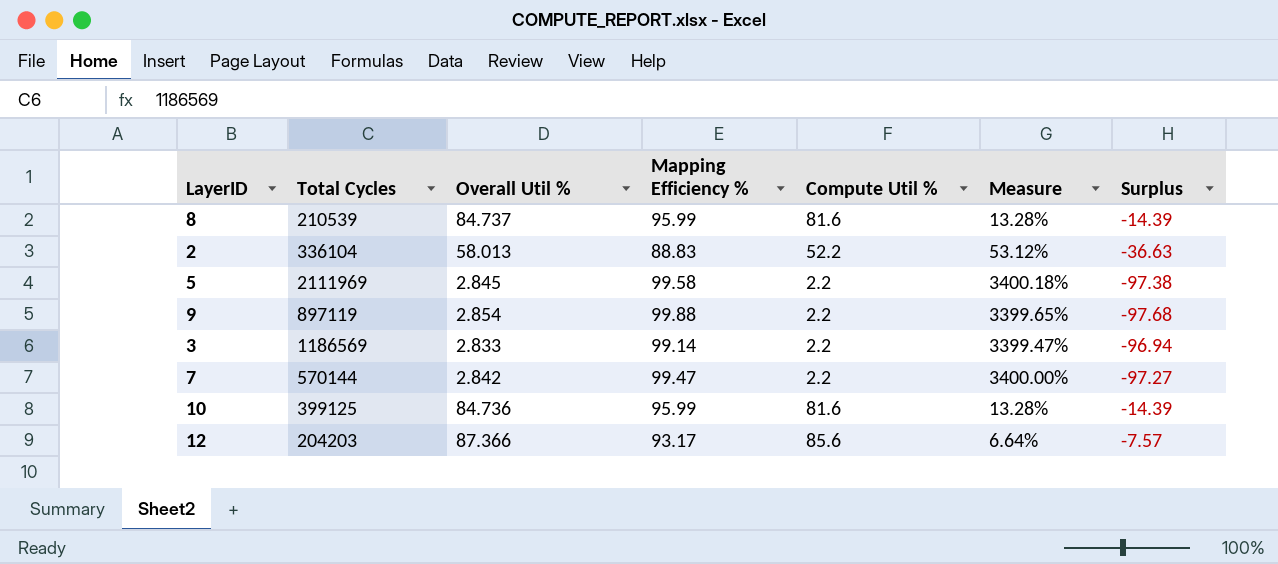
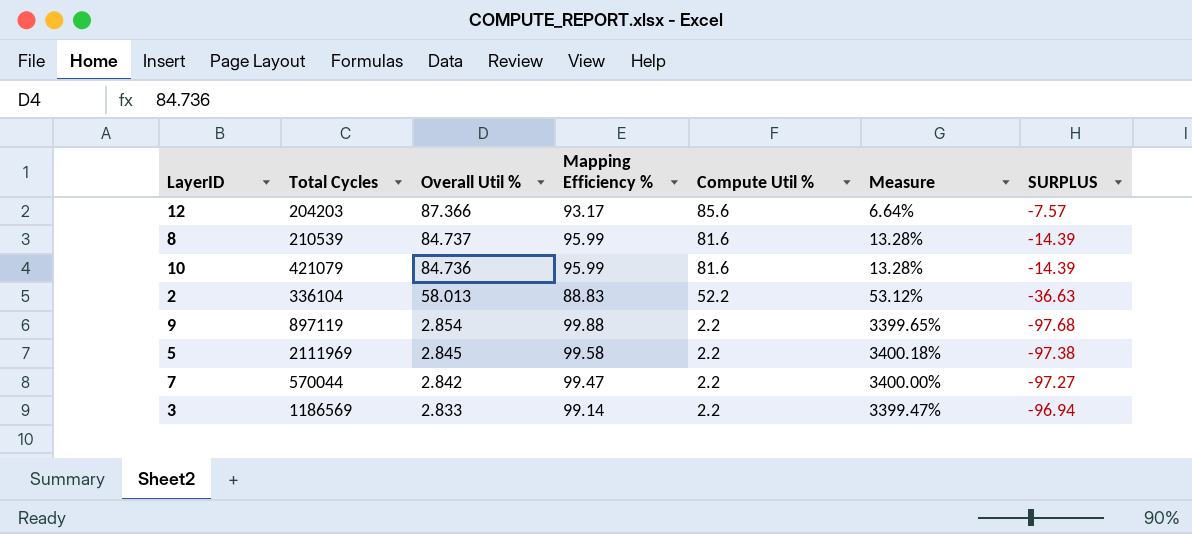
row order: none -> Overall Util % descending
column name: Surplus -> SURPLUS
10 | Total Cycles: 399125 -> 421079
7 | Total Cycles: 570144 -> 570044

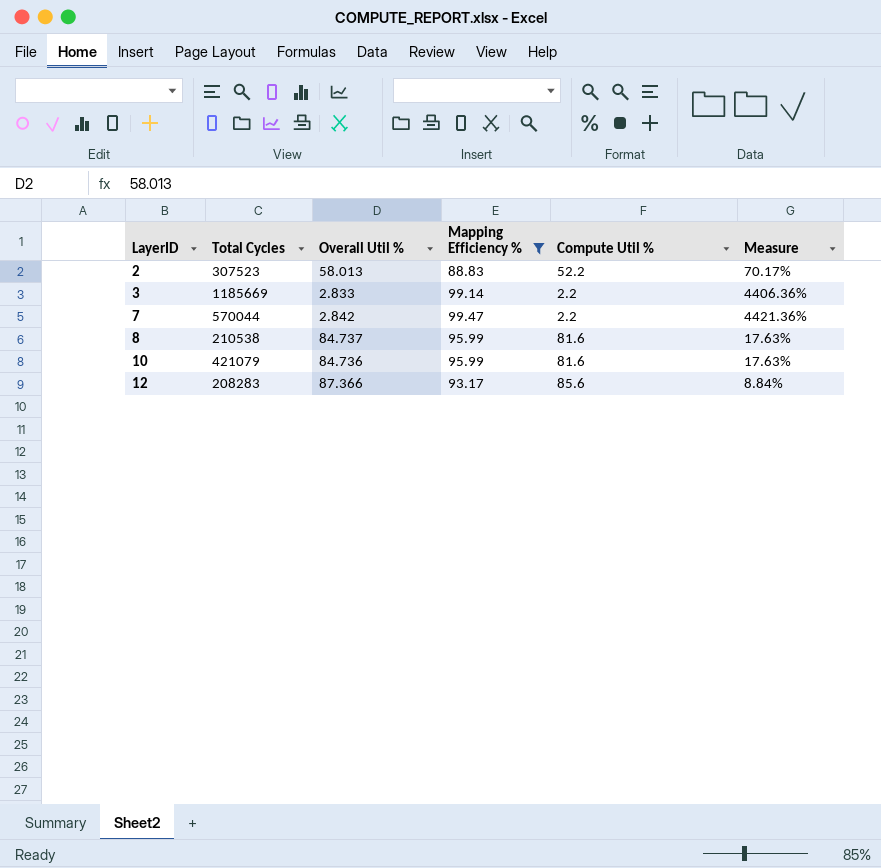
filter: none -> Mapping Efficiency % <= 99.47
row order: Overall Util % descending -> LayerID ascending
column SURPLUS | formula: [Compute Util %] - [Mapping Efficiency %] -> none
column Measure | formula: ([Mapping Efficiency %] - [Overall Util %]) / [Overall Util %] -> ([Mapping Efficiency %] - [Compute Util %]) / [Compute Util %]
2 | Total Cycles: 336104 -> 307523
3 | Total Cycles: 1186569 -> 1185669
8 | Total Cycles: 210539 -> 210538
12 | Total Cycles: 204203 -> 208283

